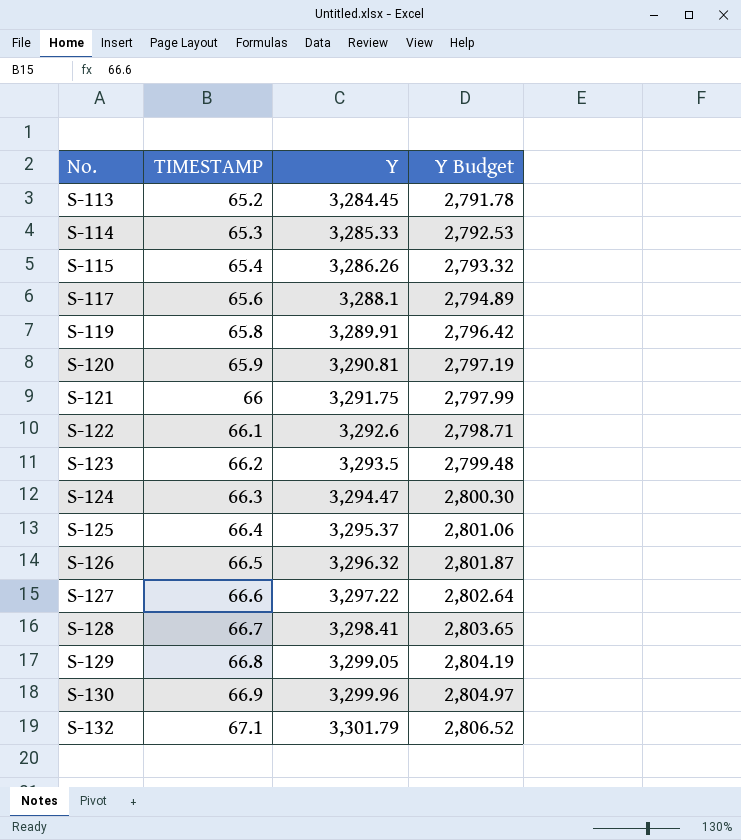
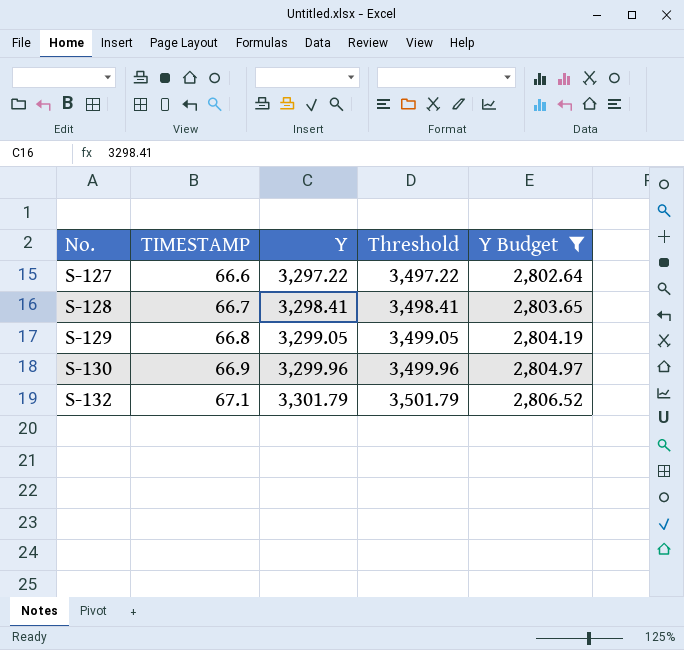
filter: none -> Y Budget >= 2,802.64
column Threshold | formula: none -> [Y] + 200

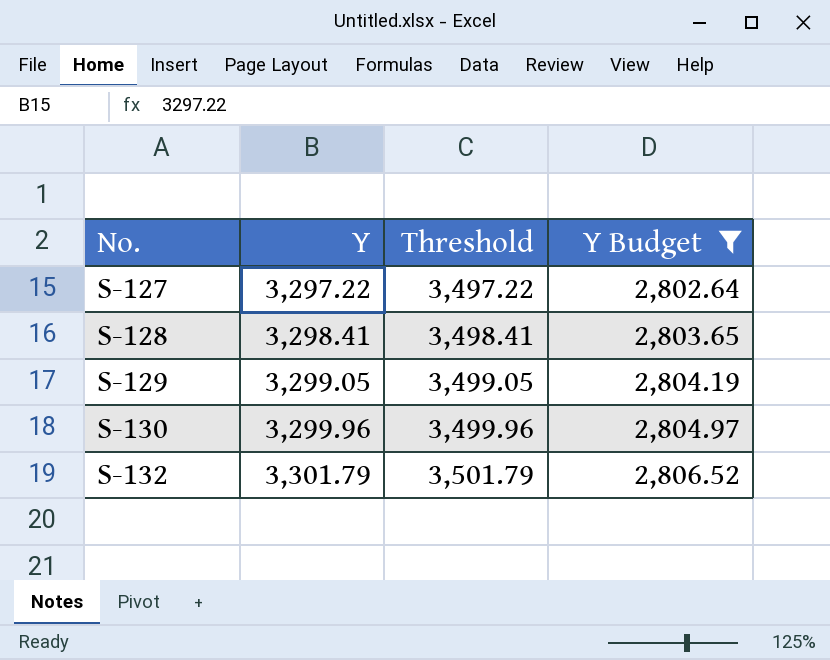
column TIMESTAMP | position: 2 -> none

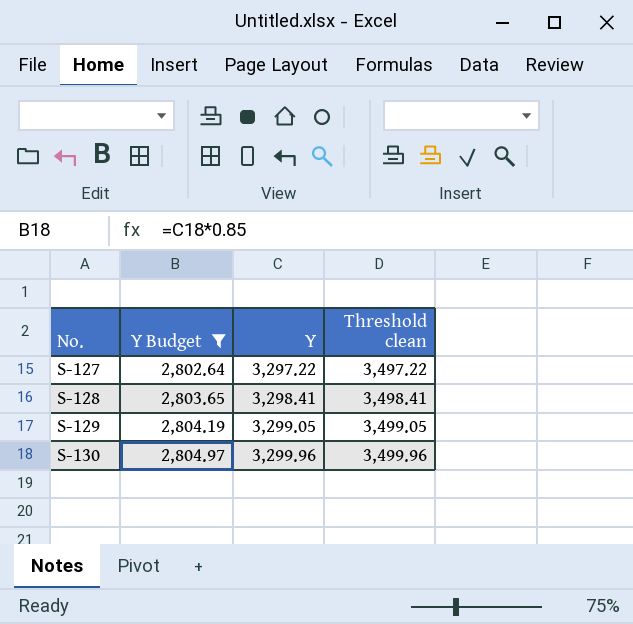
column Y Budget | position: 4 -> 2
column name: Threshold -> Threshold clean
row S-132: 3,301.79 | 3,501.79 | 2,806.52 -> none

